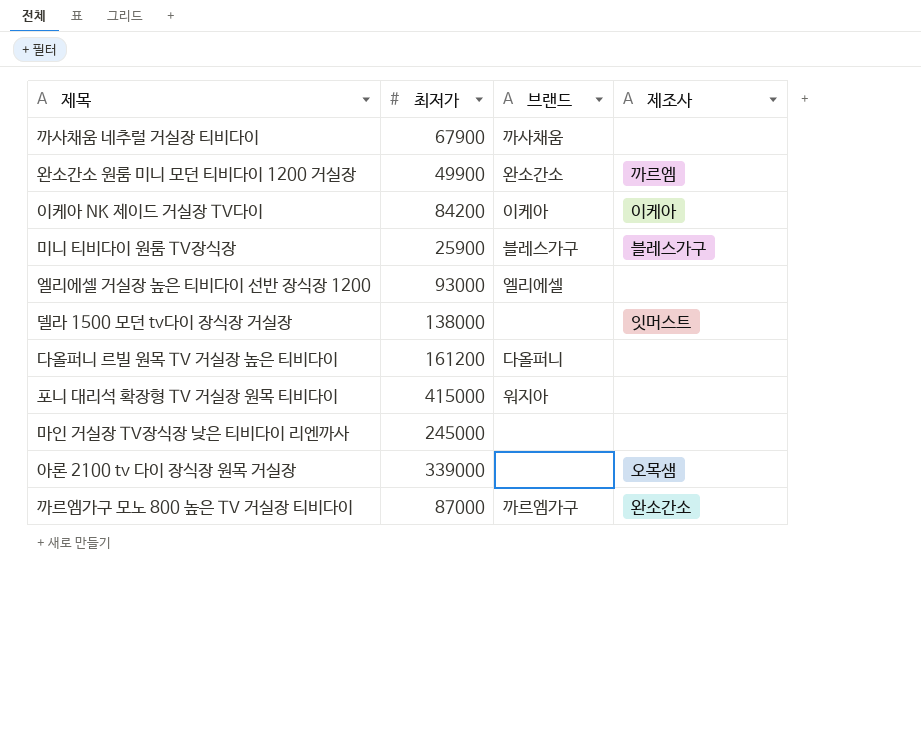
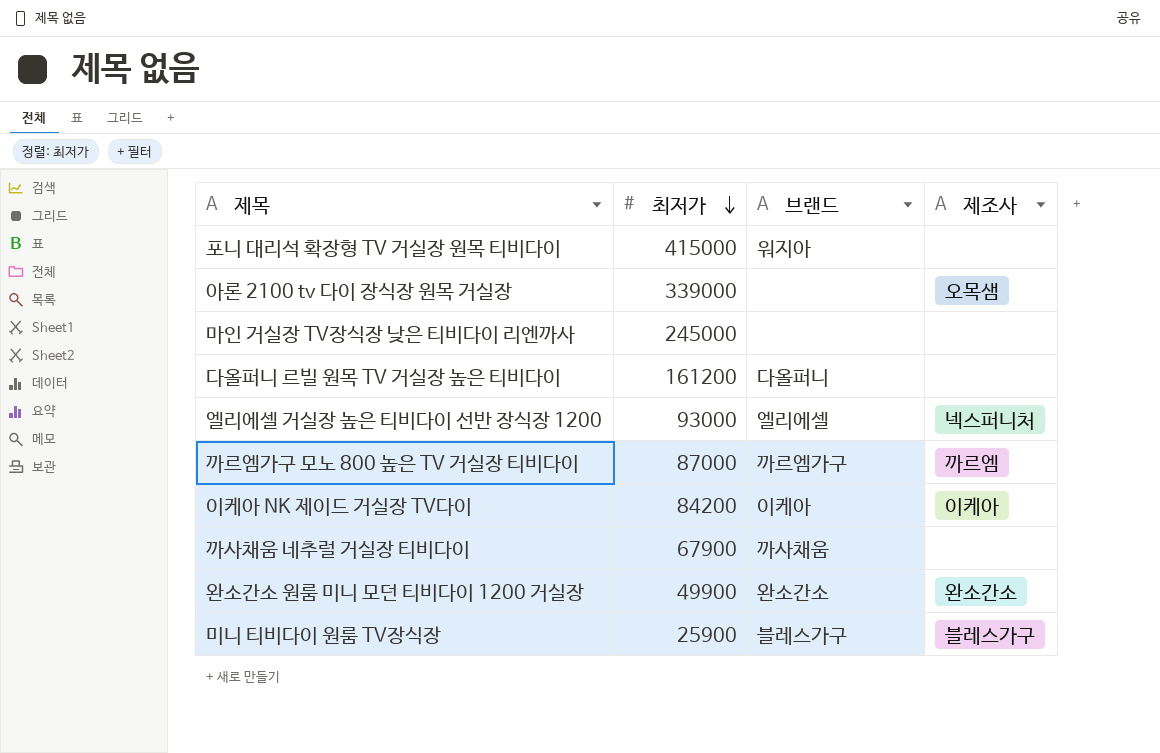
row order: none -> 최저가 descending
row 델라 1500 모던 tv다이 장식장 거실장: 138000 | none | 잇머스트 -> none
엘리에셀 거실장 높은 티비다이 선반 장식장 1200 | 제조사: none -> 넥스퍼니처
까르엠가구 모노 800 높은 TV 거실장 티비다이 | 제조사: 완소간소 -> 까르엠
완소간소 원룸 미니 모던 티비다이 1200 거실장 | 제조사: 까르엠 -> 완소간소

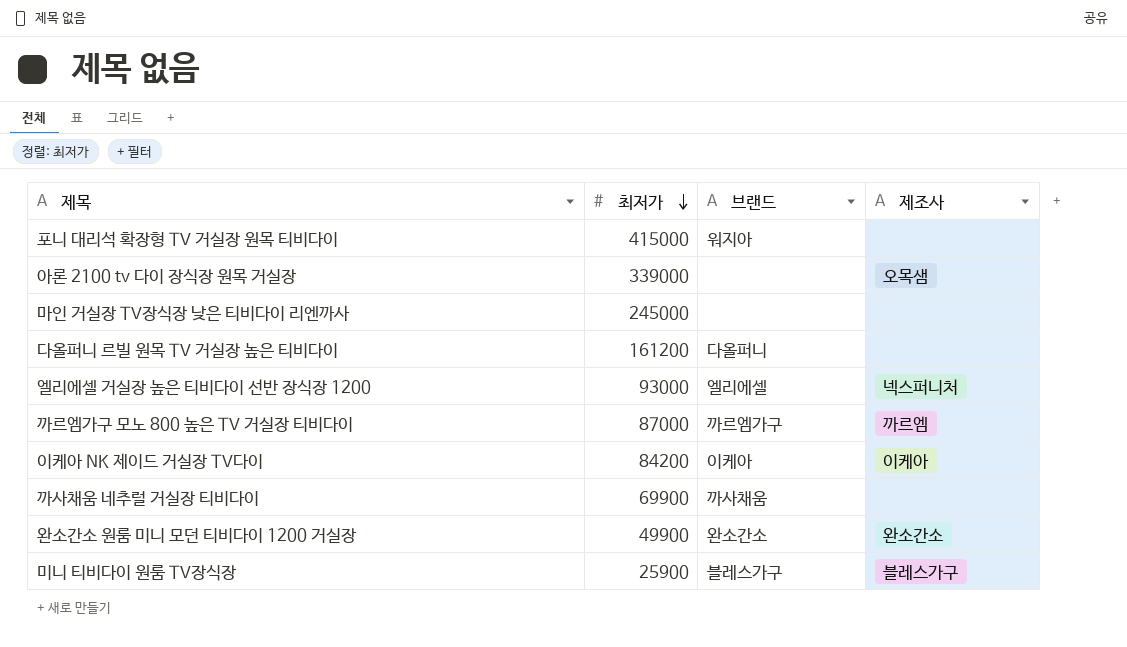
까사채움 네추럴 거실장 티비다이 | 최저가: 67900 -> 69900

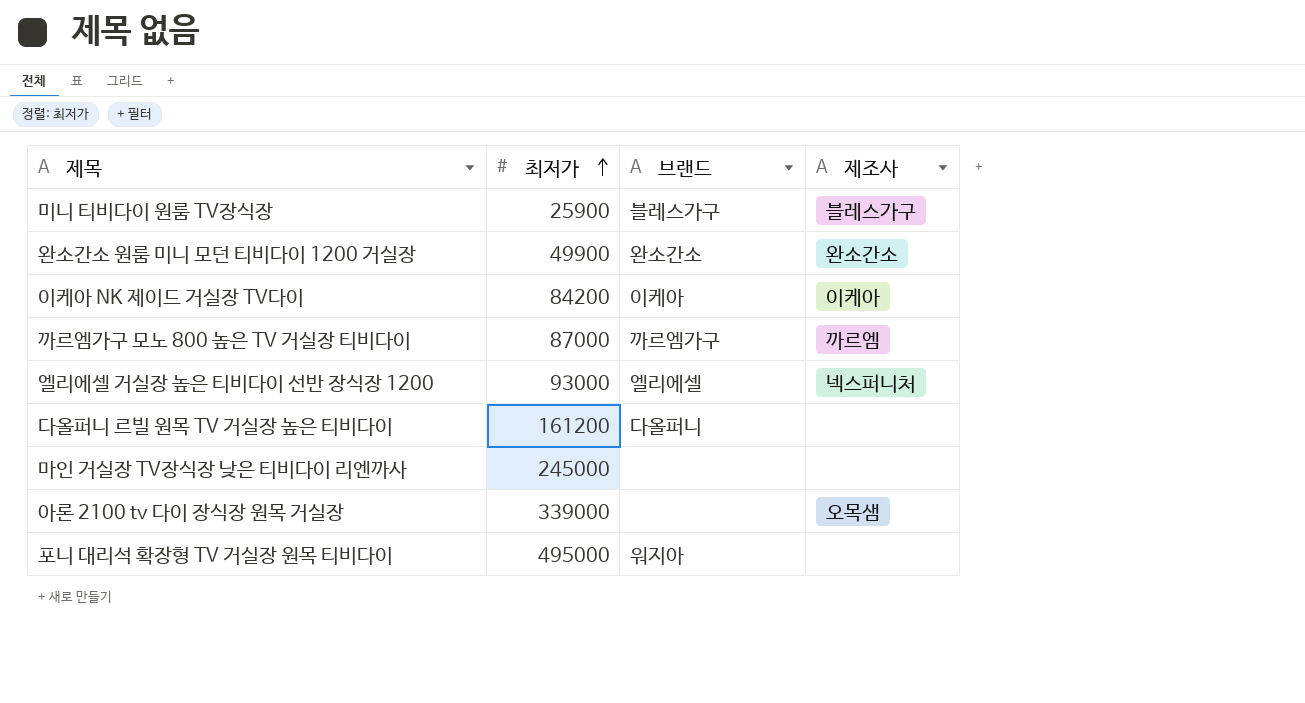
row order: 최저가 descending -> 최저가 ascending
row 까사채움 네추럴 거실장 티비다이: 69900 | 까사채움 | none -> none
포니 대리석 확장형 TV 거실장 원목 티비다이 | 최저가: 415000 -> 495000

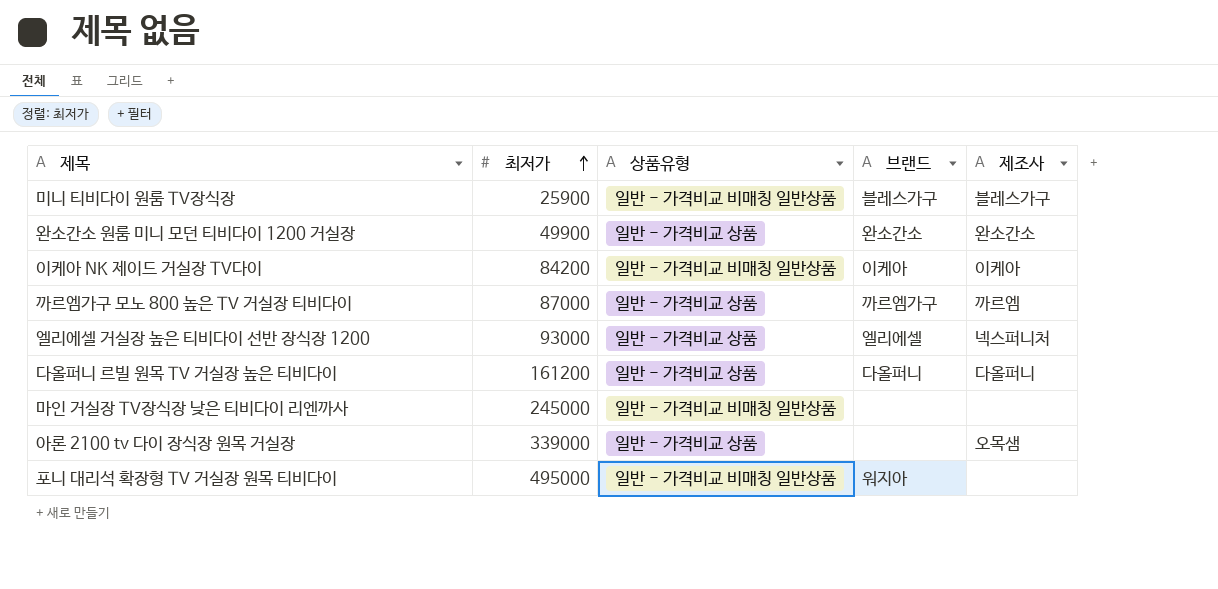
column 상품유형 | position: none -> 3
다올퍼니 르빌 원목 TV 거실장 높은 티비다이 | 제조사: none -> 다올퍼니

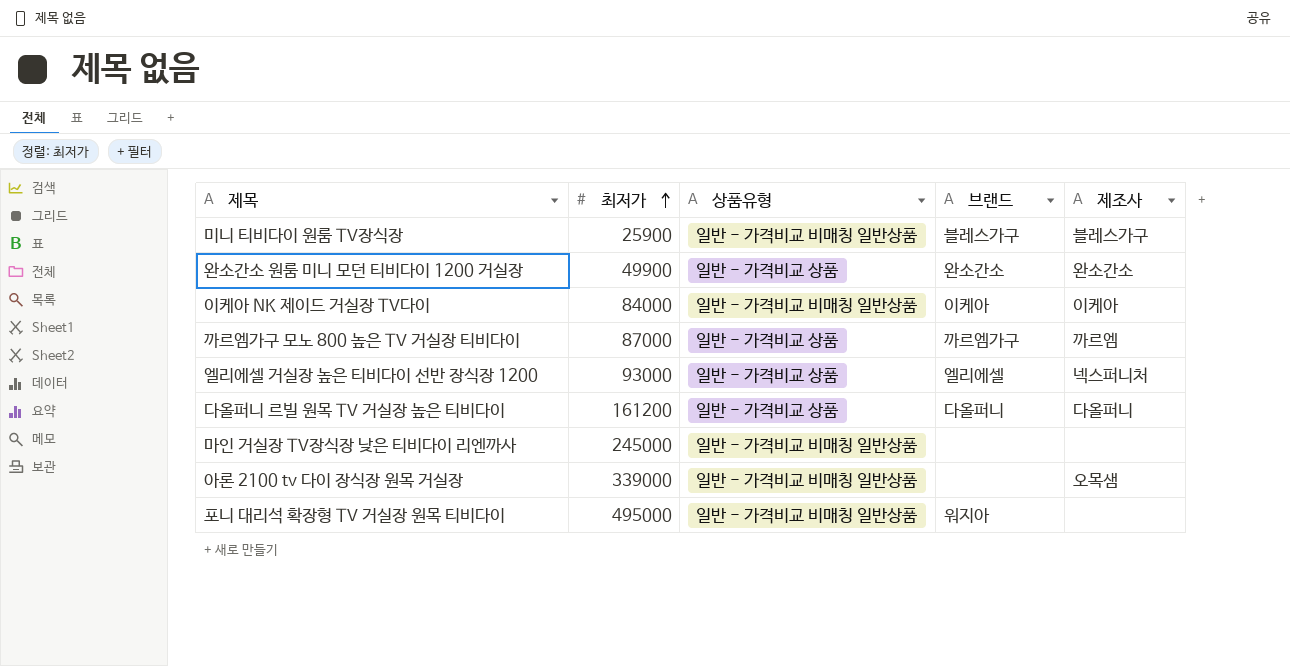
이케아 NK 제이드 거실장 TV다이 | 최저가: 84200 -> 84000
아론 2100 tv 다이 장식장 원목 거실장 | 상품유형: 일반 - 가격비교 상품 -> 일반 - 가격비교 비매칭 일반상품

